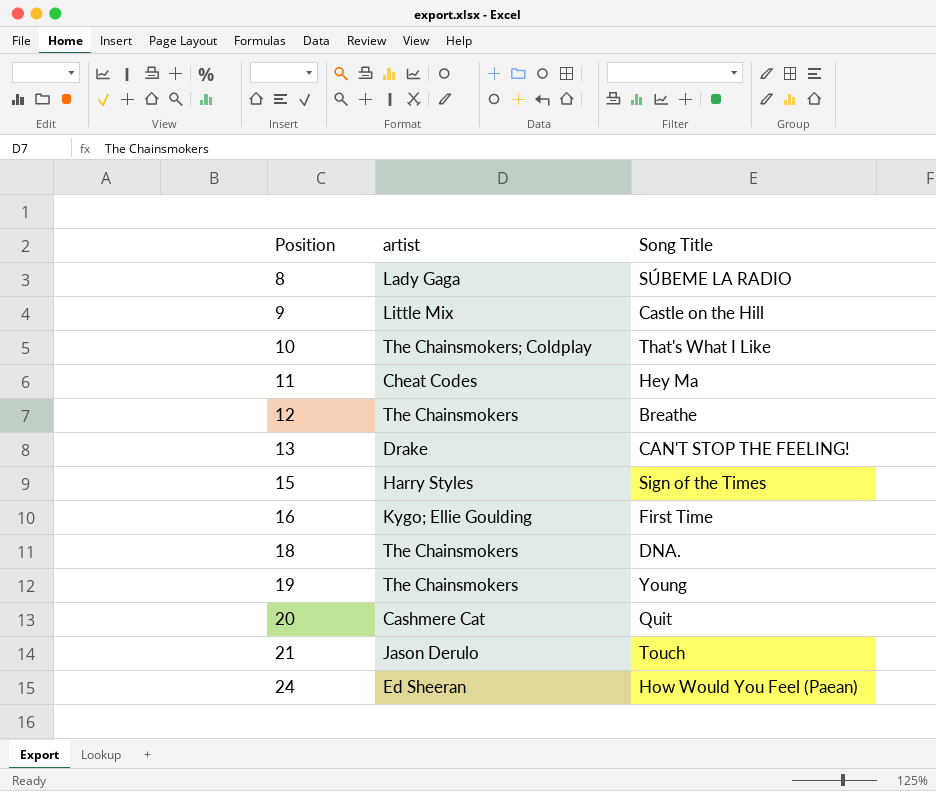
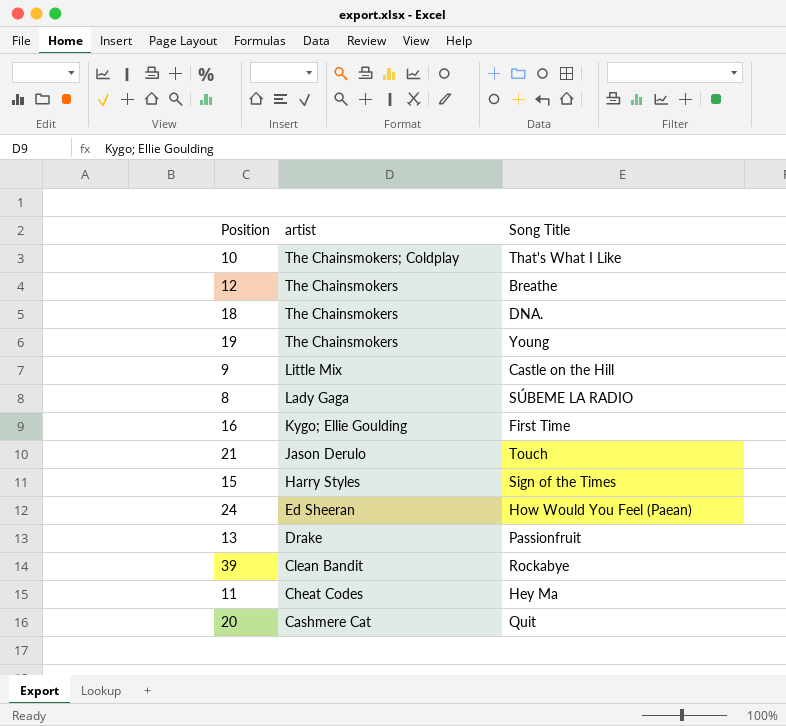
row order: Position ascending -> artist descending
13 | Song Title: CAN'T STOP THE FEELING! -> Passionfruit
row 39: none -> Clean Bandit | Rockabye

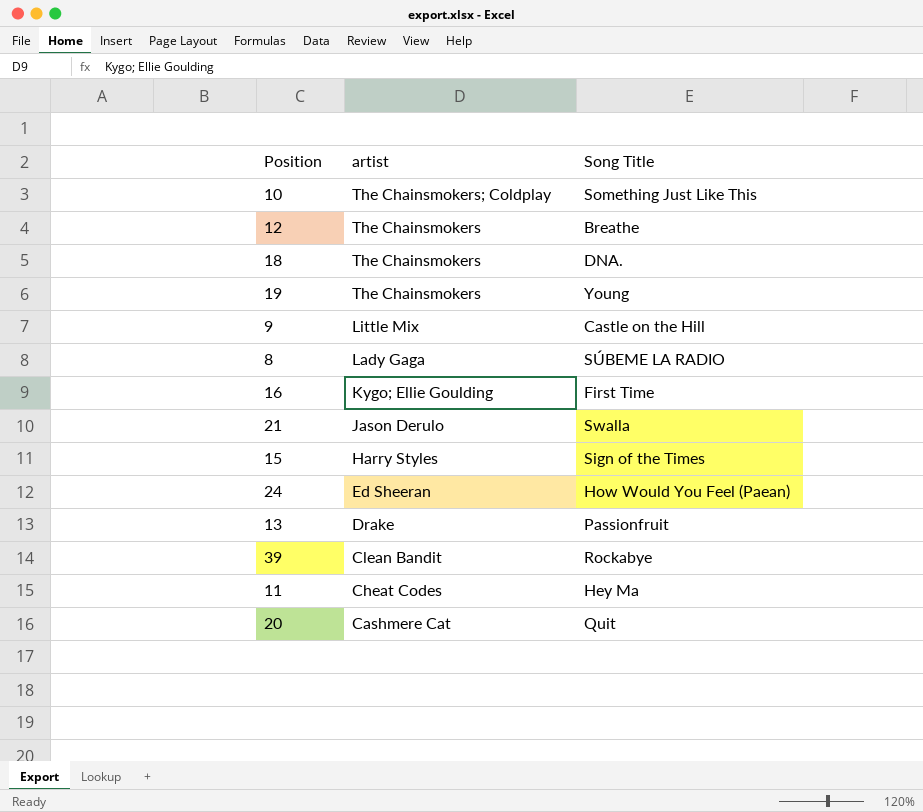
10 | Song Title: That's What I Like -> Something Just Like This
21 | Song Title: Touch -> Swalla

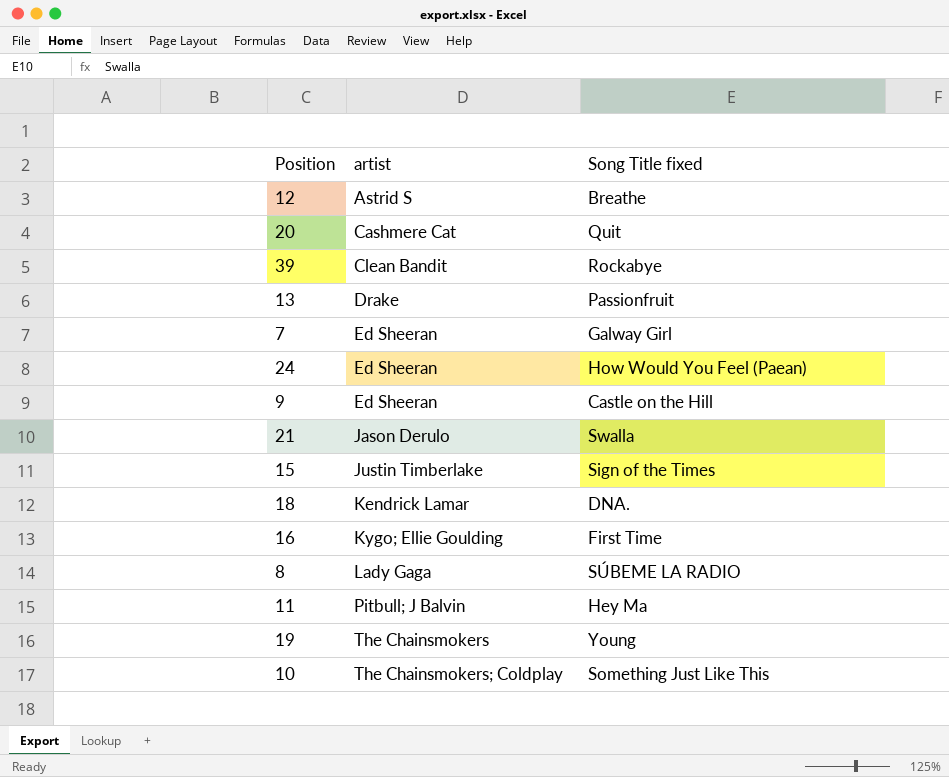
row order: artist descending -> artist ascending
column name: Song Title -> Song Title fixed
12 | artist: The Chainsmokers -> Astrid S
row 7: none -> Ed Sheeran | Galway Girl
9 | artist: Little Mix -> Ed Sheeran
15 | artist: Harry Styles -> Justin Timberlake
18 | artist: The Chainsmokers -> Kendrick Lamar
11 | artist: Cheat Codes -> Pitbull; J Balvin

